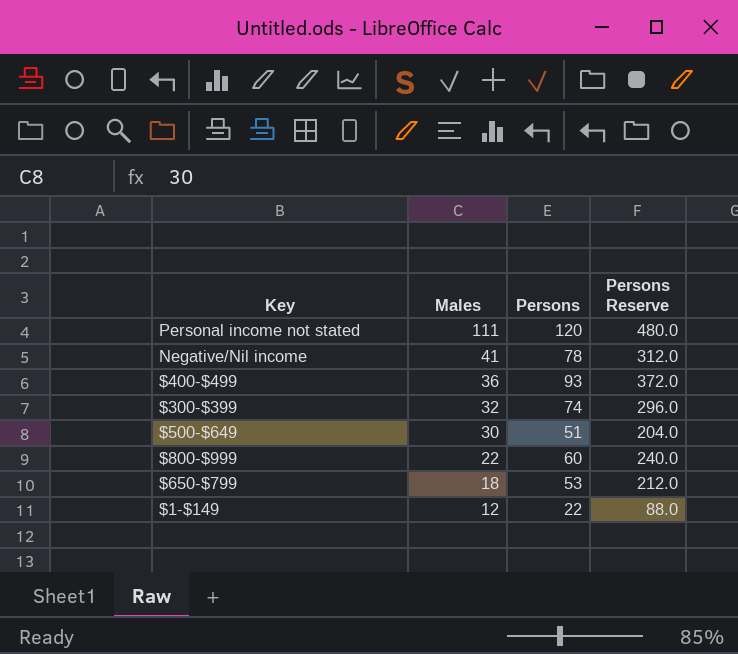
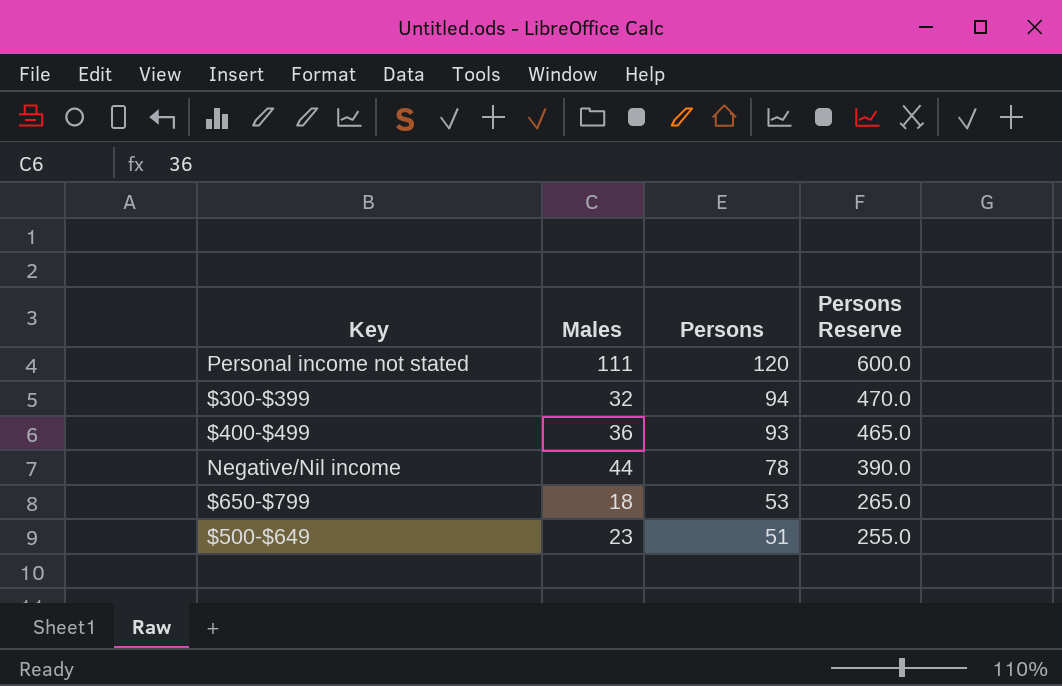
row order: Males descending -> Persons descending
column Persons Reserve | formula: [Persons] * 4 -> [Persons] * 5
row $800-$999: 22 | 60 | 240.0 -> none
row $1-$149: 12 | 22 | 88.0 -> none
$300-$399 | Persons: 74 -> 94
Negative/Nil income | Males: 41 -> 44
$500-$649 | Males: 30 -> 23

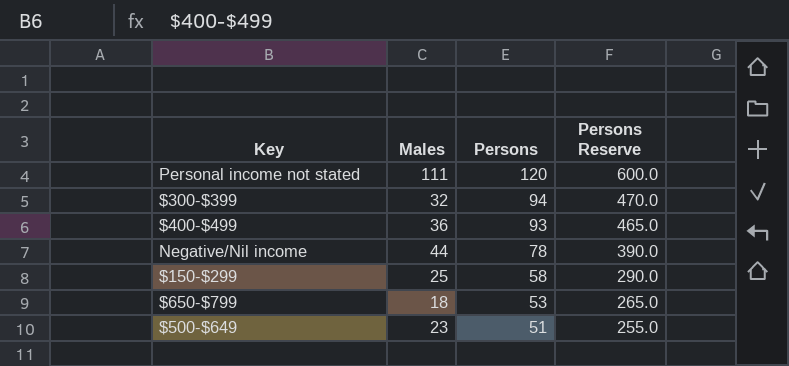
row $150-$299: none -> 25 | 58 | 290.0

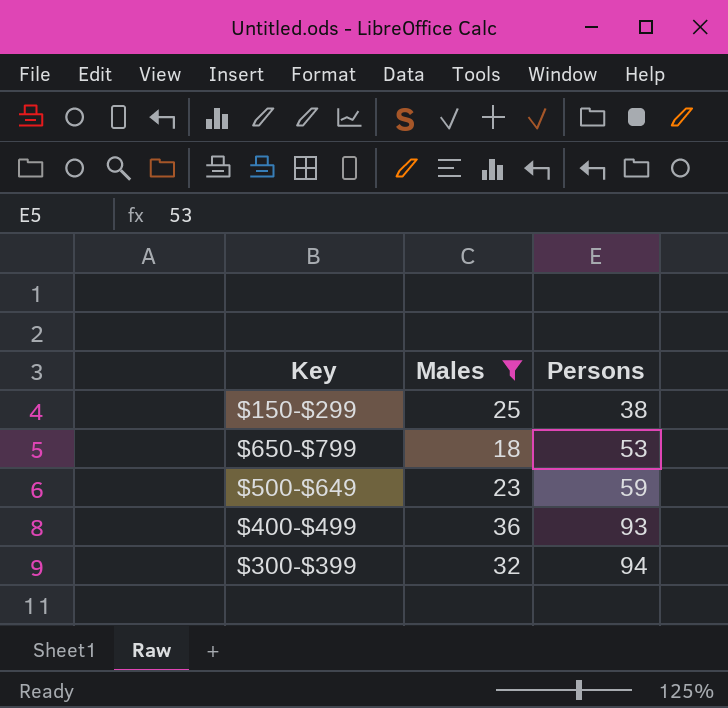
filter: none -> Males <= 36
row order: Persons descending -> Persons ascending
column Persons Reserve | formula: [Persons] * 5 -> none
$150-$299 | Persons: 58 -> 38
$500-$649 | Persons: 51 -> 59

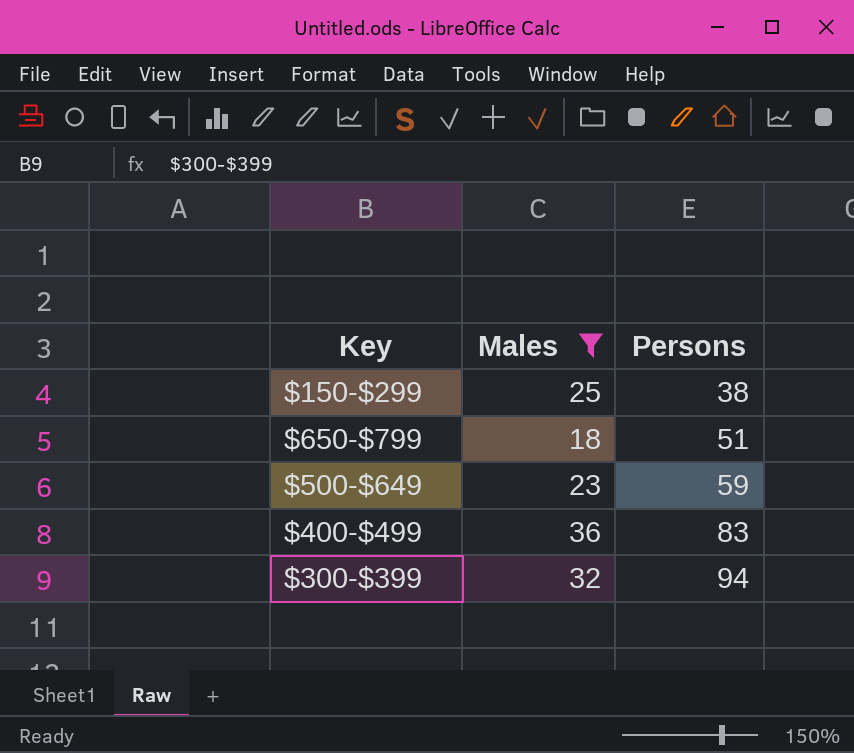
$650-$799 | Persons: 53 -> 51
$400-$499 | Persons: 93 -> 83

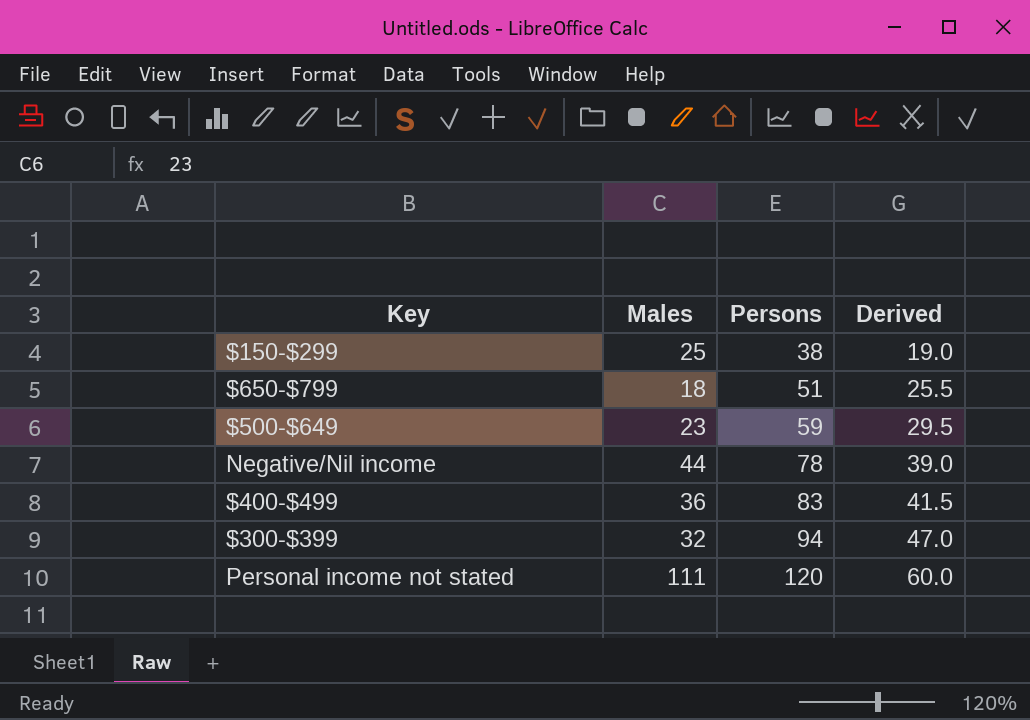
filter: Males <= 36 -> none
column Derived | formula: none -> [Persons] * 0.5

